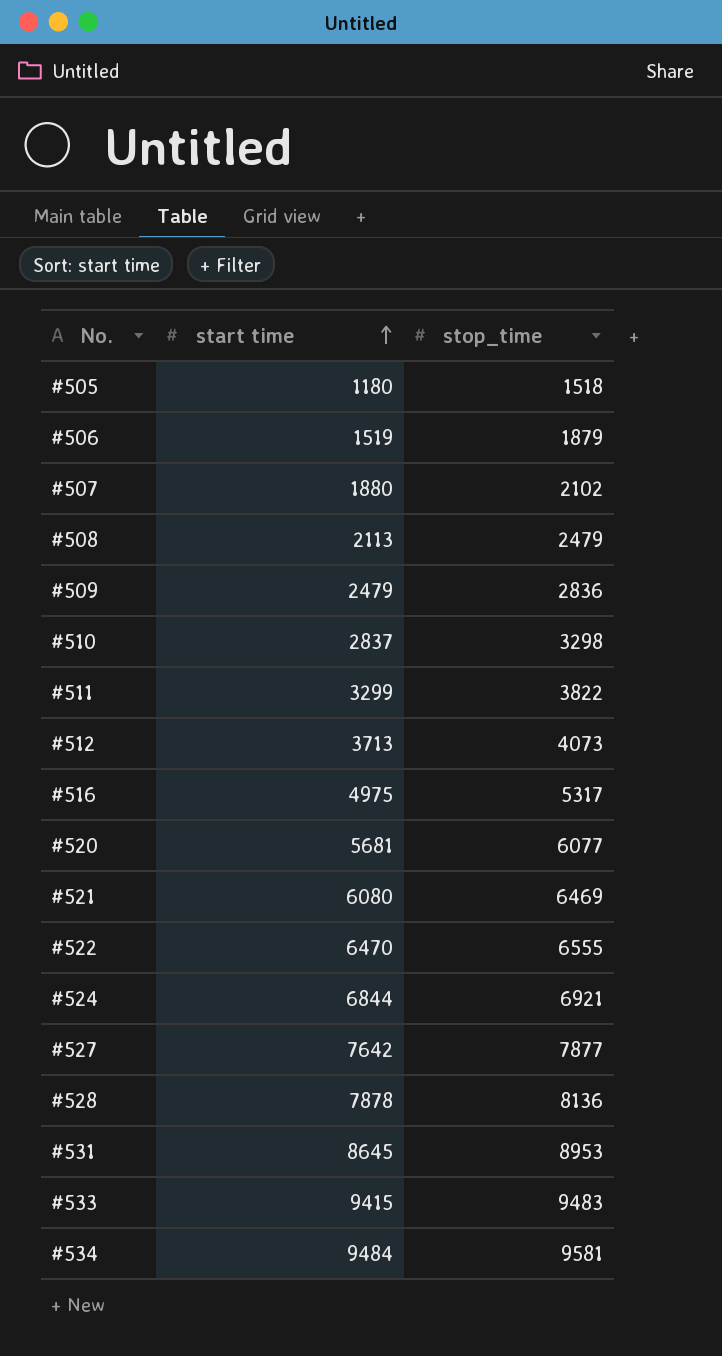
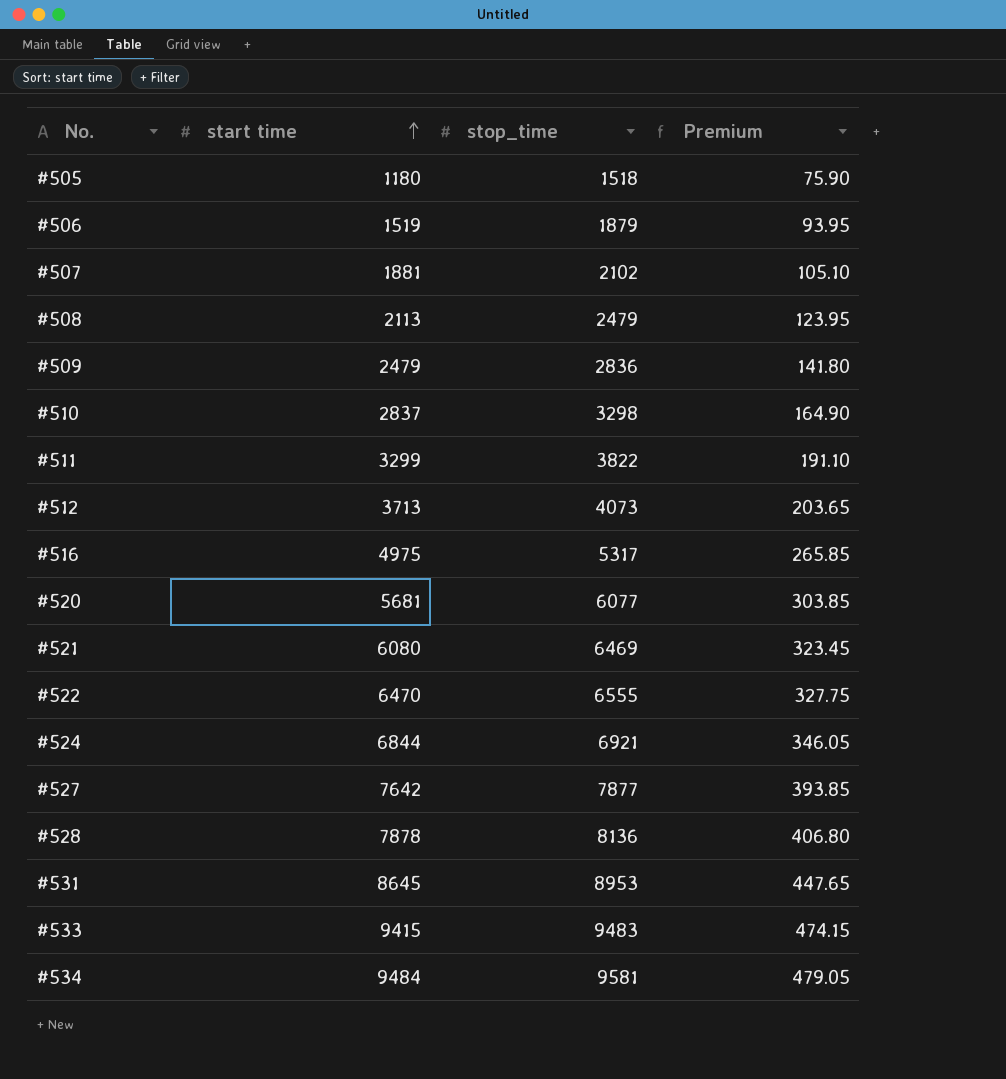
column Premium | formula: none -> [stop_time] * 0.05
#507 | start time: 1880 -> 1881

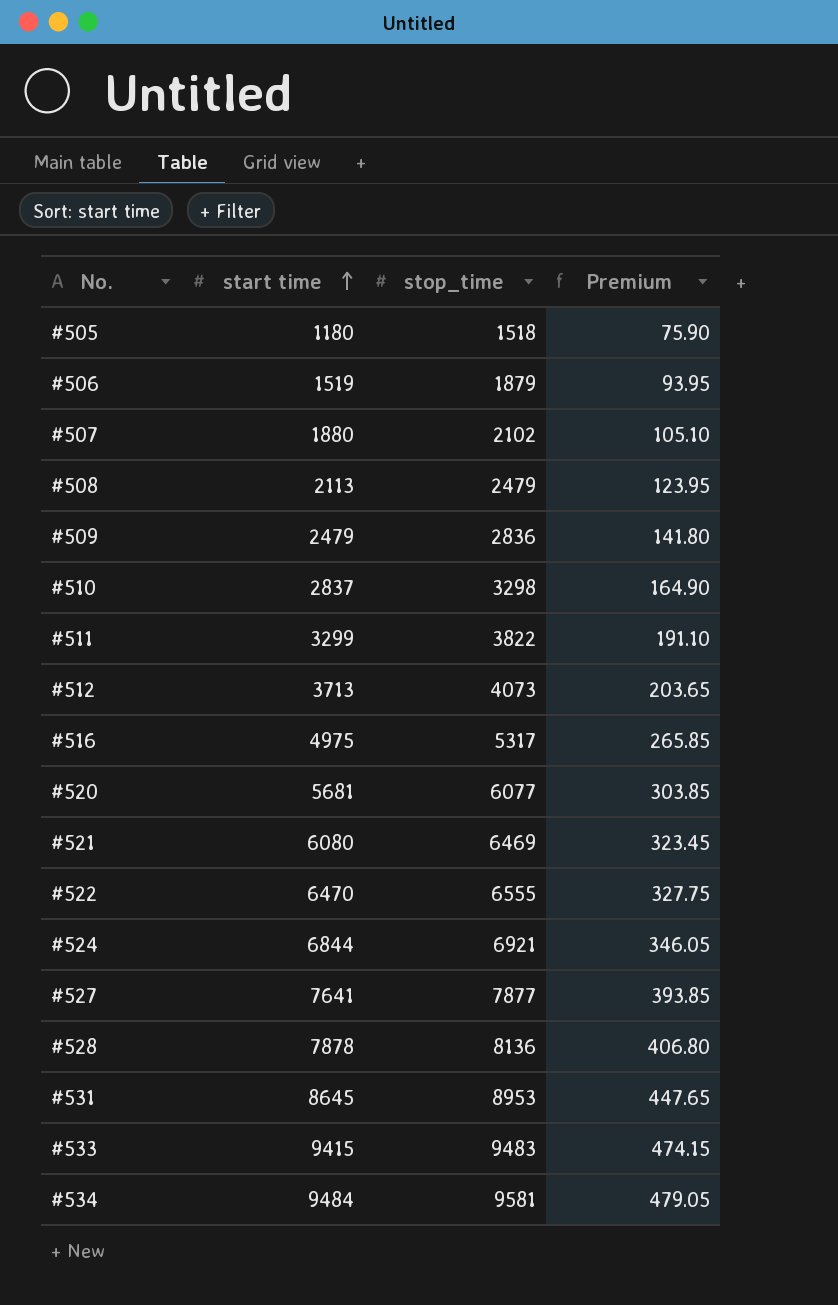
#507 | start time: 1881 -> 1880
#527 | start time: 7642 -> 7641

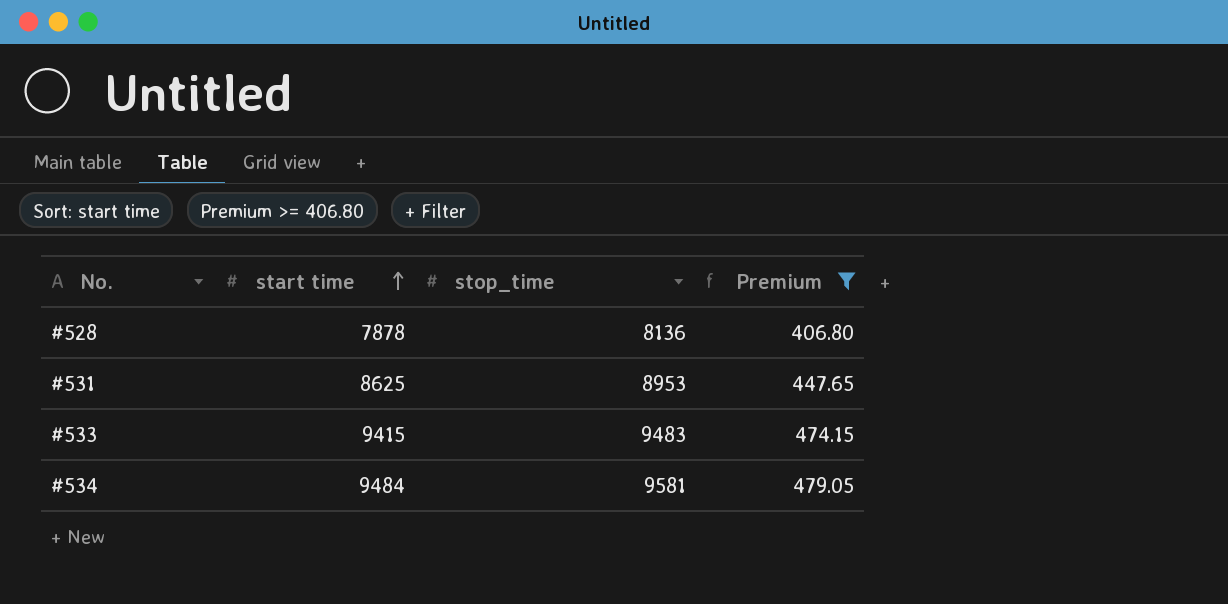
filter: none -> Premium >= 406.80
#531 | start time: 8645 -> 8625

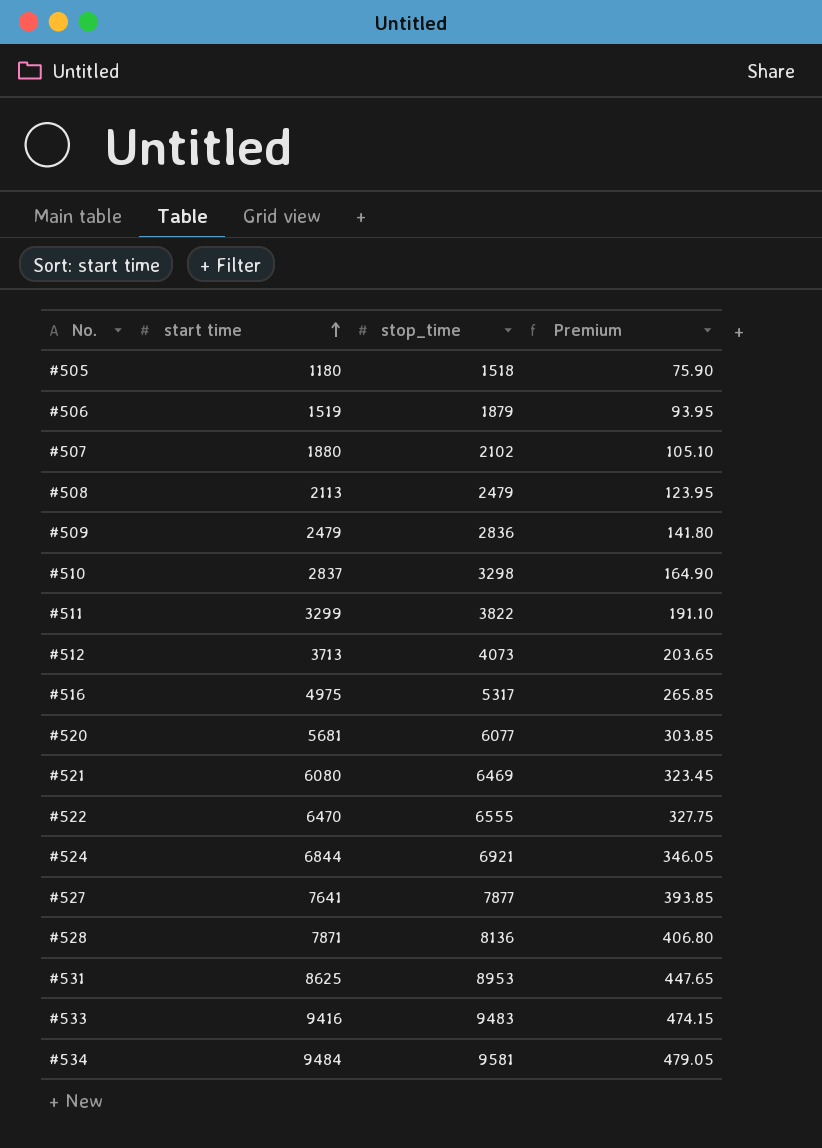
filter: Premium >= 406.80 -> none
#528 | start time: 7878 -> 7871
#533 | start time: 9415 -> 9416

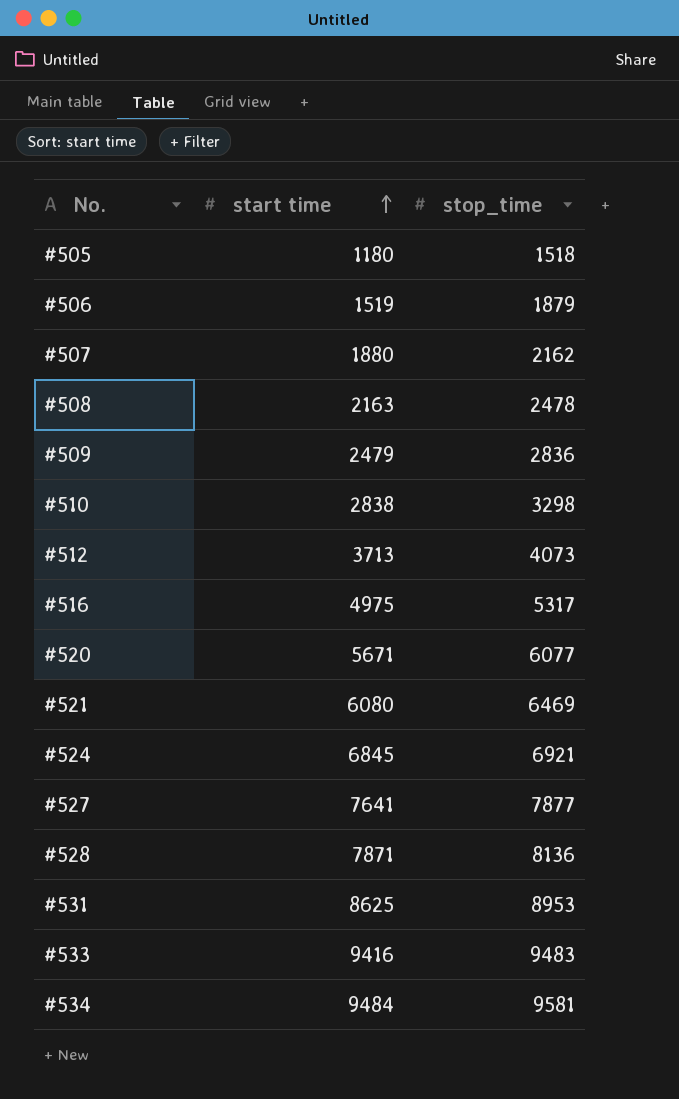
column Premium | formula: [stop_time] * 0.05 -> none
row #511: 3299 | 3822 | 191.10 -> none
row #522: 6470 | 6555 | 327.75 -> none
#507 | stop_time: 2102 -> 2162
#508 | start time: 2113 -> 2163
#508 | stop_time: 2479 -> 2478
#510 | start time: 2837 -> 2838
#520 | start time: 5681 -> 5671
#524 | start time: 6844 -> 6845

